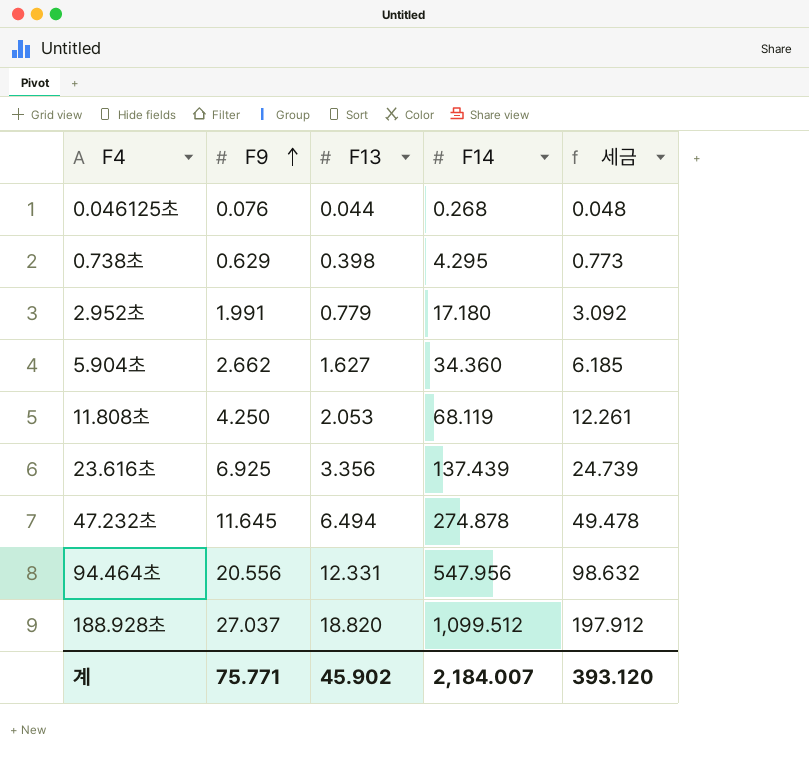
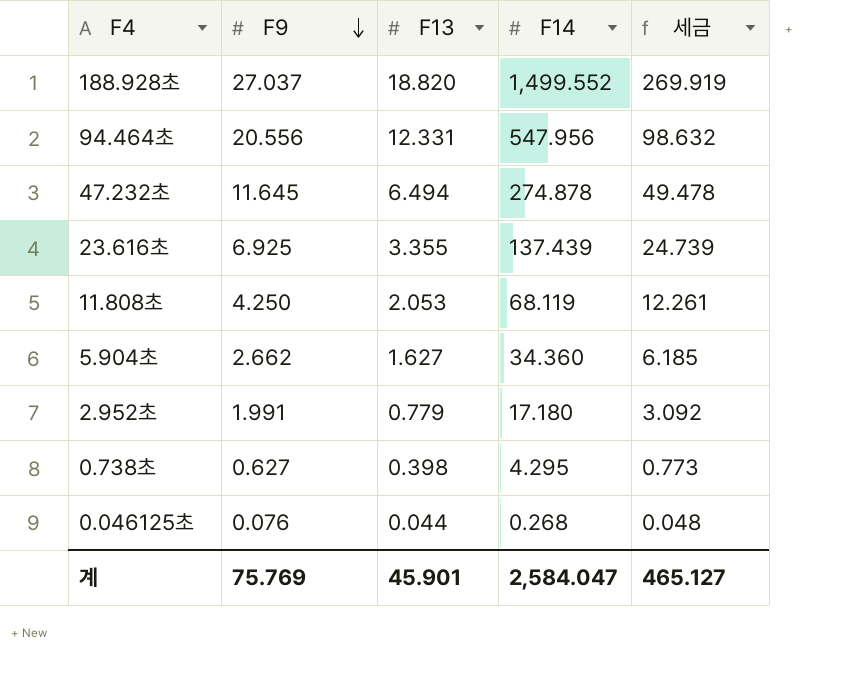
row order: F9 ascending -> F9 descending
188.928초 | F14: 1,099.512 -> 1,499.552
188.928초 | 세금: 197.912 -> 269.919
23.616초 | F13: 3.356 -> 3.355
0.738초 | F9: 0.629 -> 0.627
계 | F9: 75.771 -> 75.769
계 | F13: 45.902 -> 45.901
계 | F14: 2,184.007 -> 2,584.047
계 | 세금: 393.120 -> 465.127

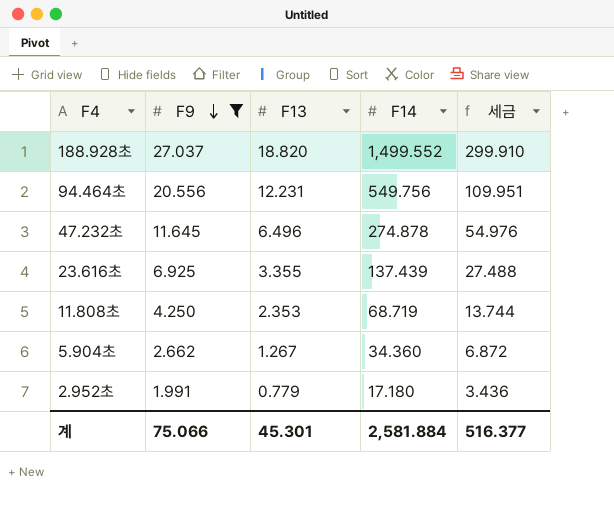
filter: none -> F9 >= 1.991
column 세금 | formula: [F14] * 0.18 -> [F14] * 0.2
94.464초 | F13: 12.331 -> 12.231
94.464초 | F14: 547.956 -> 549.756
47.232초 | F13: 6.494 -> 6.496
11.808초 | F13: 2.053 -> 2.353
11.808초 | F14: 68.119 -> 68.719
5.904초 | F13: 1.627 -> 1.267
계 | F9: 75.769 -> 75.066
계 | F13: 45.901 -> 45.301
계 | F14: 2,584.047 -> 2,581.884
계 | 세금: 465.127 -> 516.377

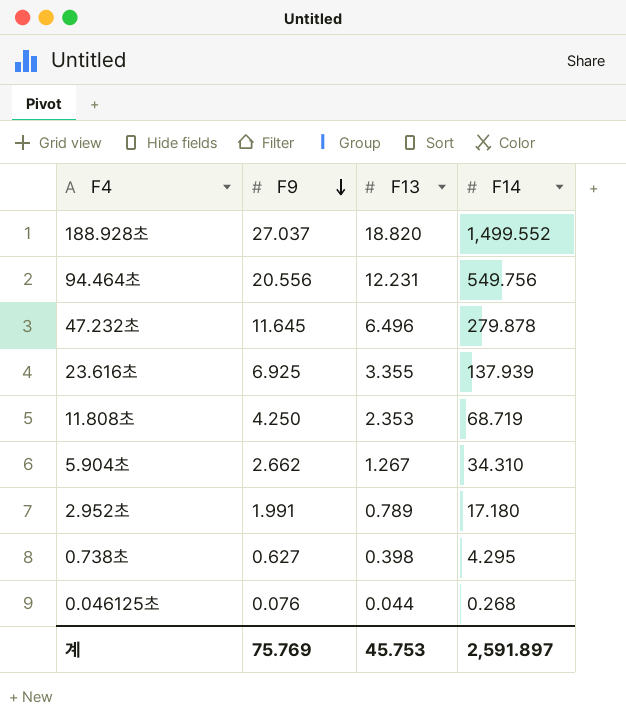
filter: F9 >= 1.991 -> none
column 세금 | formula: [F14] * 0.2 -> none
47.232초 | F14: 274.878 -> 279.878
23.616초 | F14: 137.439 -> 137.939
5.904초 | F14: 34.360 -> 34.310
2.952초 | F13: 0.779 -> 0.789
계 | F9: 75.066 -> 75.769
계 | F13: 45.301 -> 45.753
계 | F14: 2,581.884 -> 2,591.897

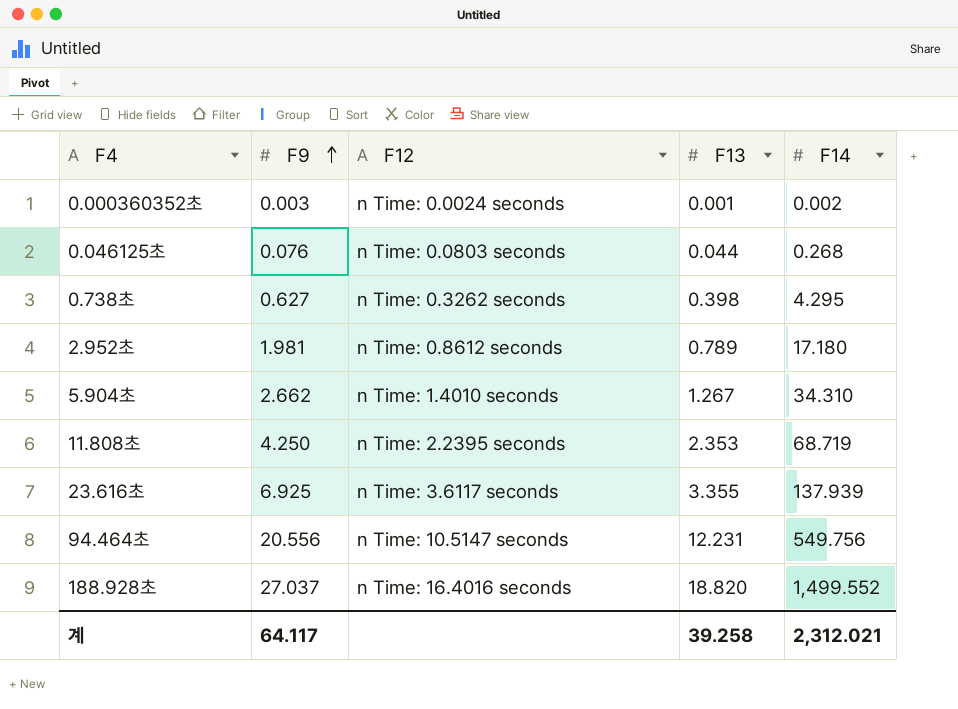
row order: F9 descending -> F9 ascending
column F12 | position: none -> 3
row 47.232초: 11.645 | 6.496 | 279.878 -> none
row 0.000360352초: none -> 0.003 | n Time: 0.0024 seconds | 0.001 | 0.002
2.952초 | F9: 1.991 -> 1.981
계 | F9: 75.769 -> 64.117
계 | F13: 45.753 -> 39.258
계 | F14: 2,591.897 -> 2,312.021

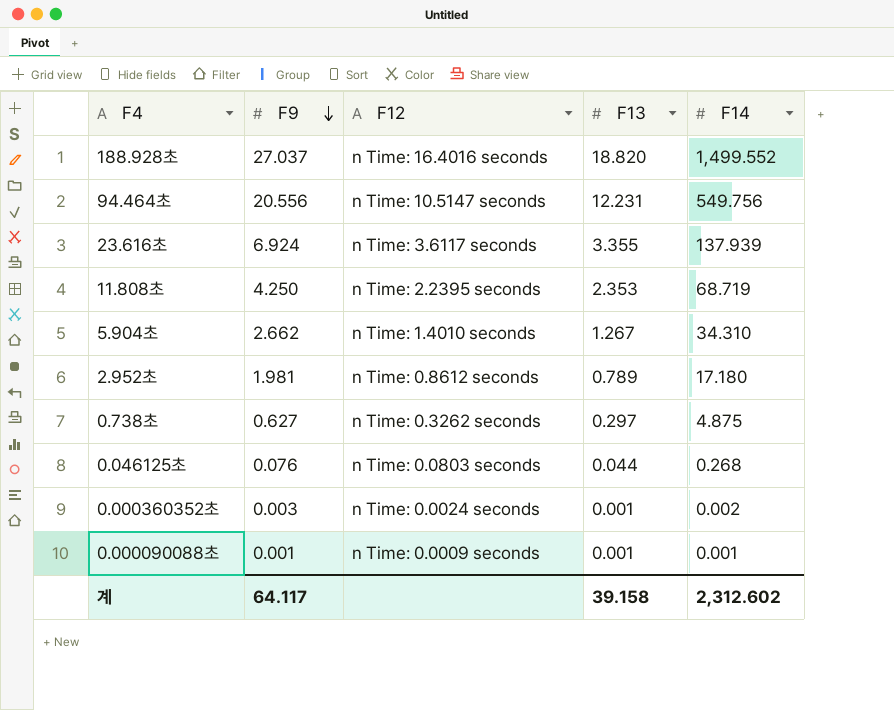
row order: F9 ascending -> F9 descending
23.616초 | F9: 6.925 -> 6.924
0.738초 | F13: 0.398 -> 0.297
0.738초 | F14: 4.295 -> 4.875
row 0.000090088초: none -> 0.001 | n Time: 0.0009 seconds | 0.001 | 0.001
계 | F13: 39.258 -> 39.158
계 | F14: 2,312.021 -> 2,312.602

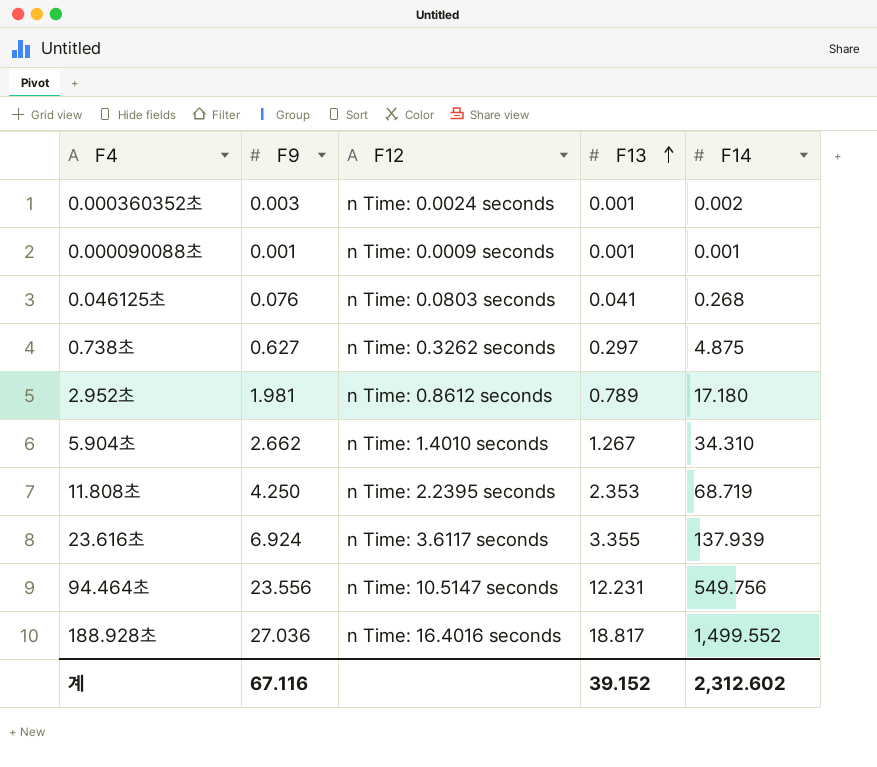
row order: F9 descending -> F13 ascending
0.046125초 | F13: 0.044 -> 0.041
94.464초 | F9: 20.556 -> 23.556
188.928초 | F9: 27.037 -> 27.036
188.928초 | F13: 18.820 -> 18.817
계 | F9: 64.117 -> 67.116
계 | F13: 39.158 -> 39.152

